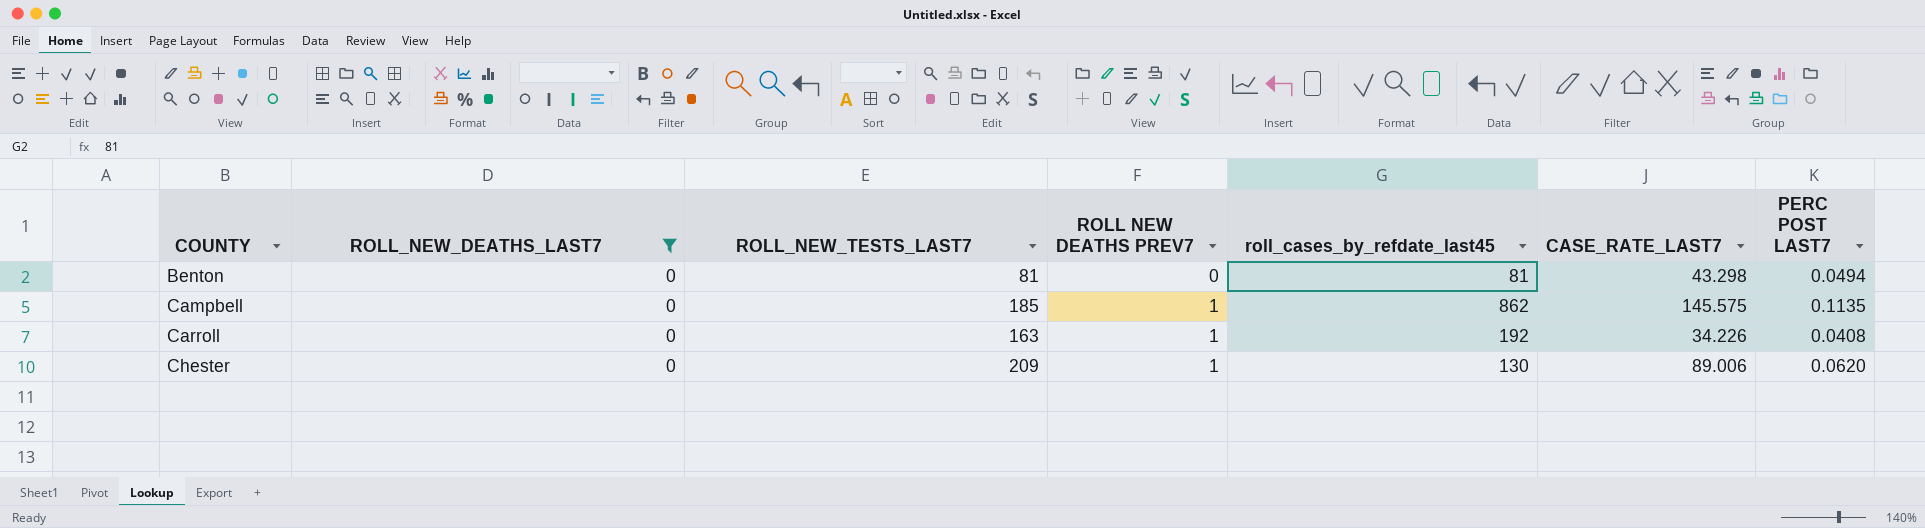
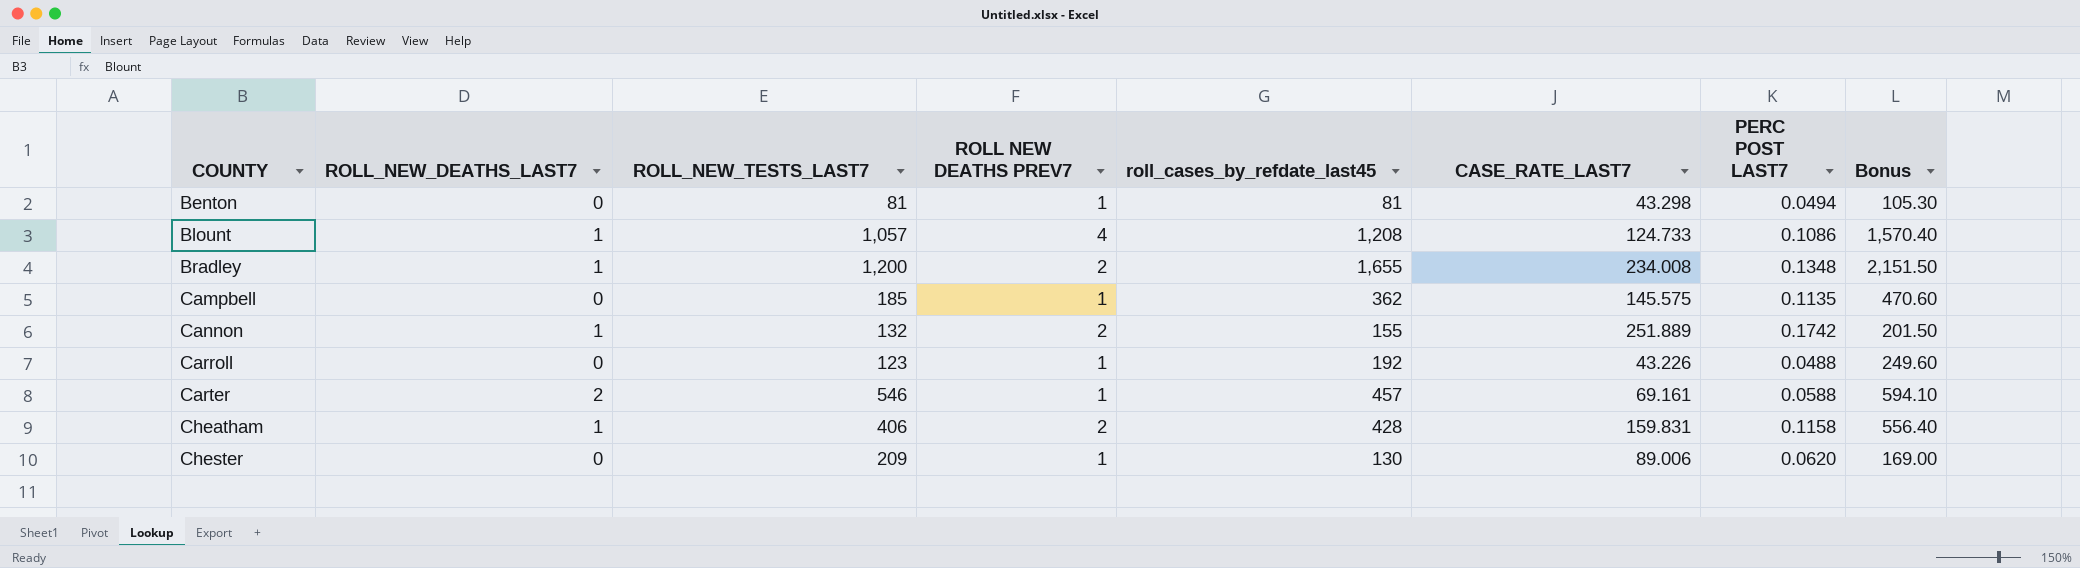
filter: ROLL_NEW_DEATHS_LAST7 = 0 -> none
column Bonus | formula: none -> [roll_cases_by_refdate_last45] * 1.3
Benton | ROLL NEW DEATHS PREV7: 0 -> 1
Campbell | roll_cases_by_refdate_last45: 862 -> 362
Carroll | ROLL_NEW_TESTS_LAST7: 163 -> 123
Carroll | CASE_RATE_LAST7: 34.226 -> 43.226
Carroll | PERC POST LAST7: 0.0408 -> 0.0488

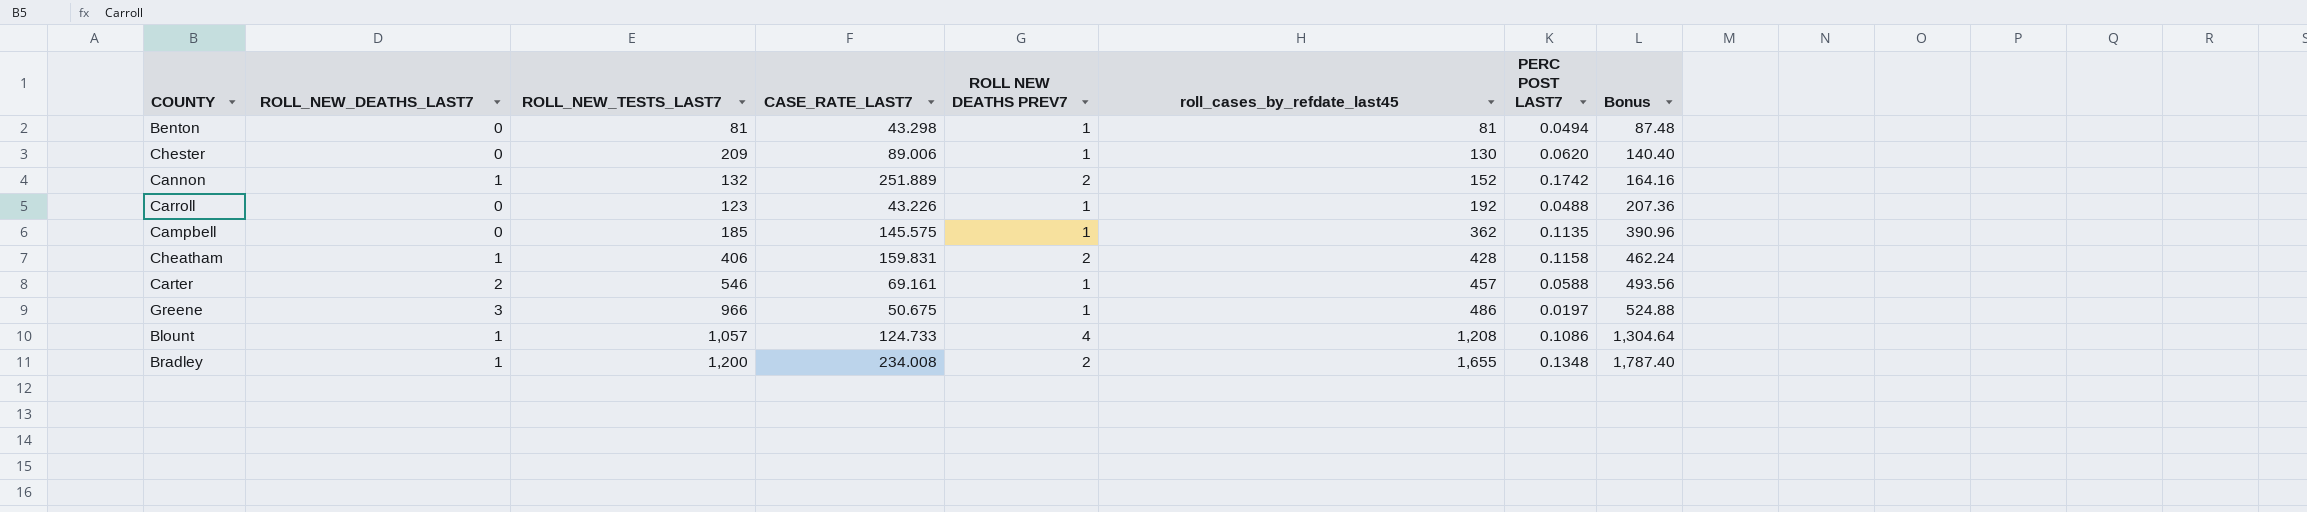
row order: COUNTY ascending -> roll_cases_by_refdate_last45 ascending
column CASE_RATE_LAST7 | position: 6 -> 4
column Bonus | formula: [roll_cases_by_refdate_last45] * 1.3 -> [roll_cases_by_refdate_last45] * 1.08
Cannon | roll_cases_by_refdate_last45: 155 -> 152
row Greene: none -> 3 | 966 | 50.675 | 1 | 486 | 0.0197 | 524.88

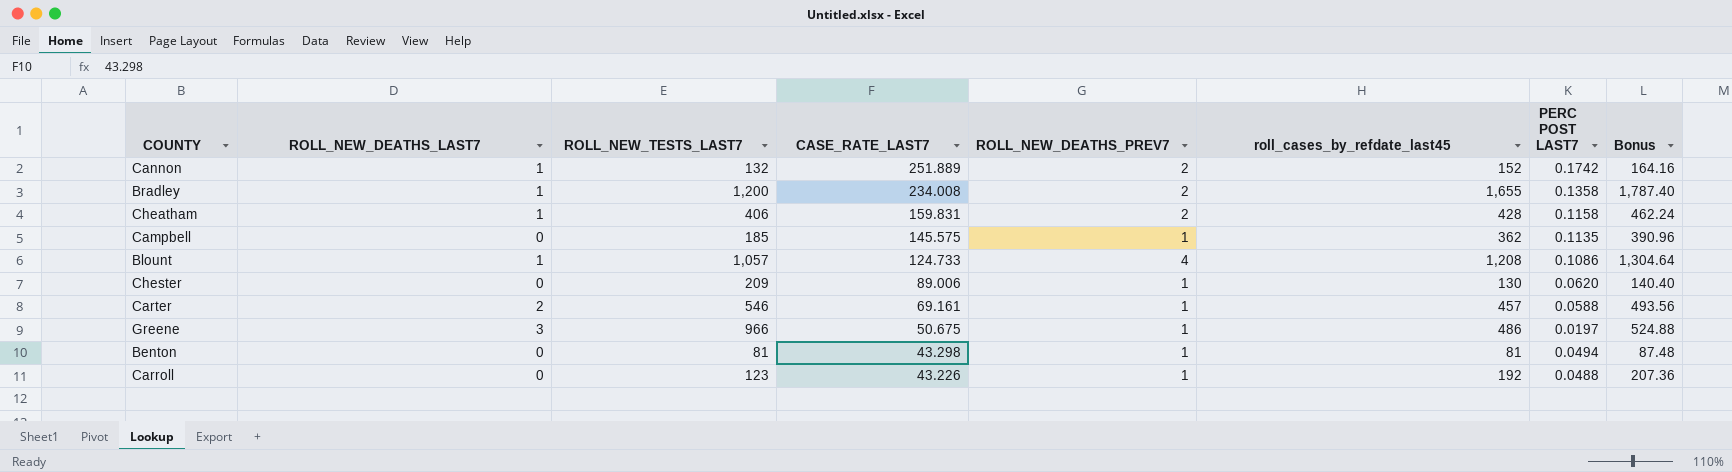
row order: roll_cases_by_refdate_last45 ascending -> CASE_RATE_LAST7 descending
column name: ROLL NEW DEATHS PREV7 -> ROLL_NEW_DEATHS_PREV7
Bradley | PERC POST LAST7: 0.1348 -> 0.1358

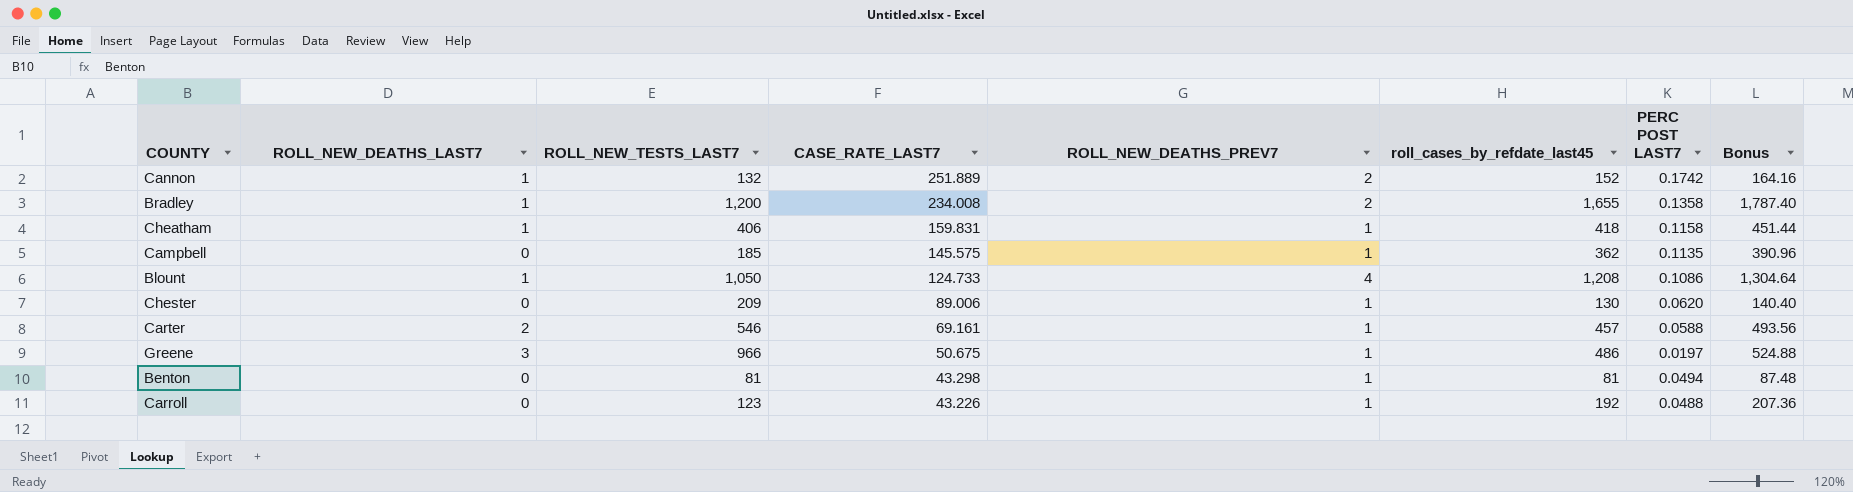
Cheatham | ROLL_NEW_DEATHS_PREV7: 2 -> 1
Cheatham | roll_cases_by_refdate_last45: 428 -> 418
Cheatham | Bonus: 462.24 -> 451.44
Blount | ROLL_NEW_TESTS_LAST7: 1,057 -> 1,050

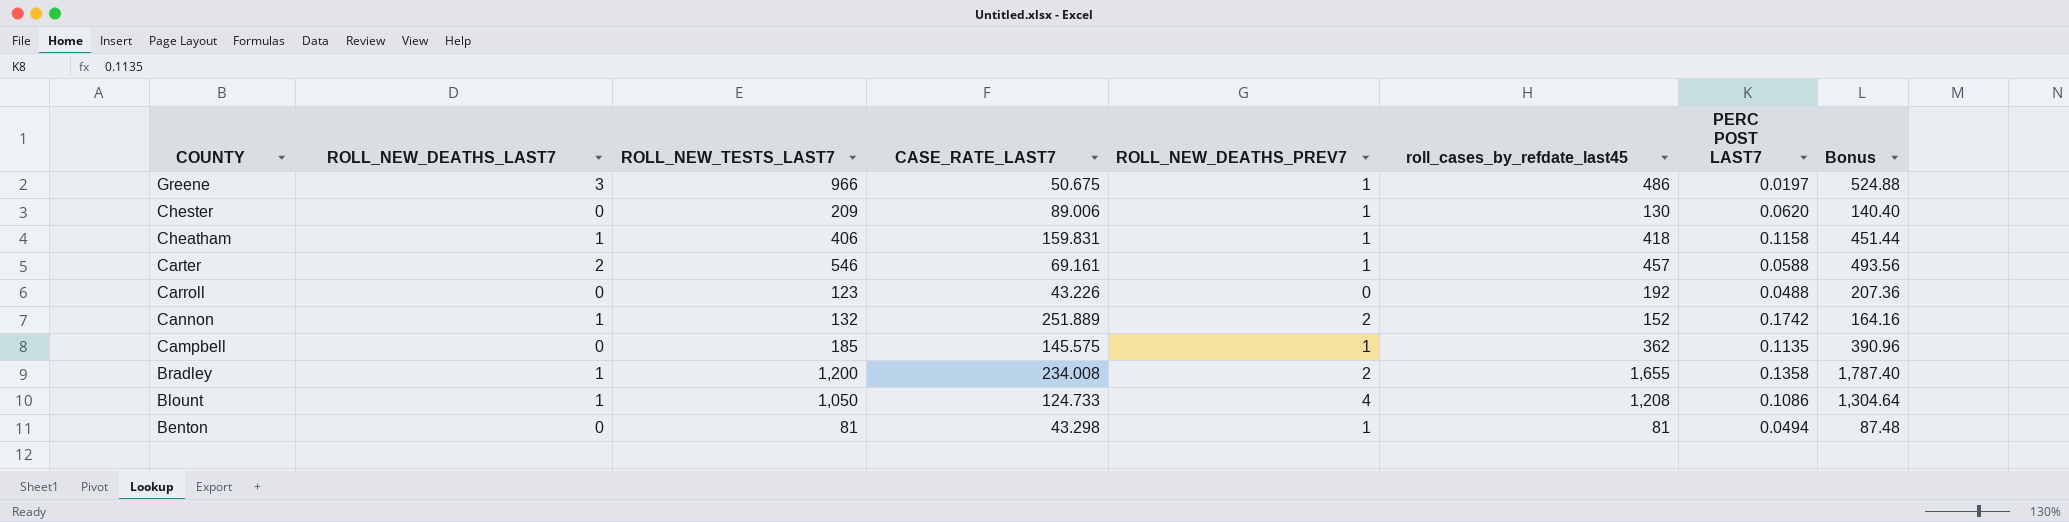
row order: CASE_RATE_LAST7 descending -> COUNTY descending
Carroll | ROLL_NEW_DEATHS_PREV7: 1 -> 0

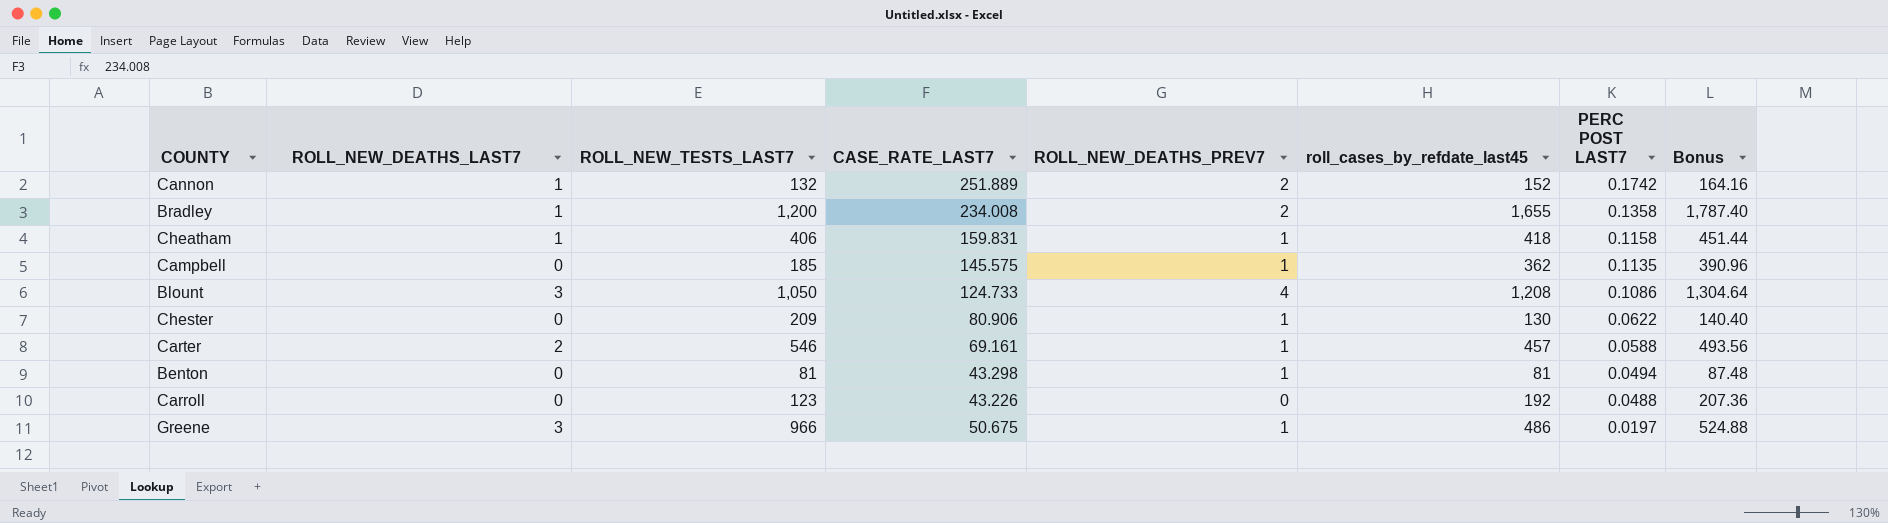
row order: COUNTY descending -> PERC POST LAST7 descending
Blount | ROLL_NEW_DEATHS_LAST7: 1 -> 3
Chester | CASE_RATE_LAST7: 89.006 -> 80.906
Chester | PERC POST LAST7: 0.0620 -> 0.0622

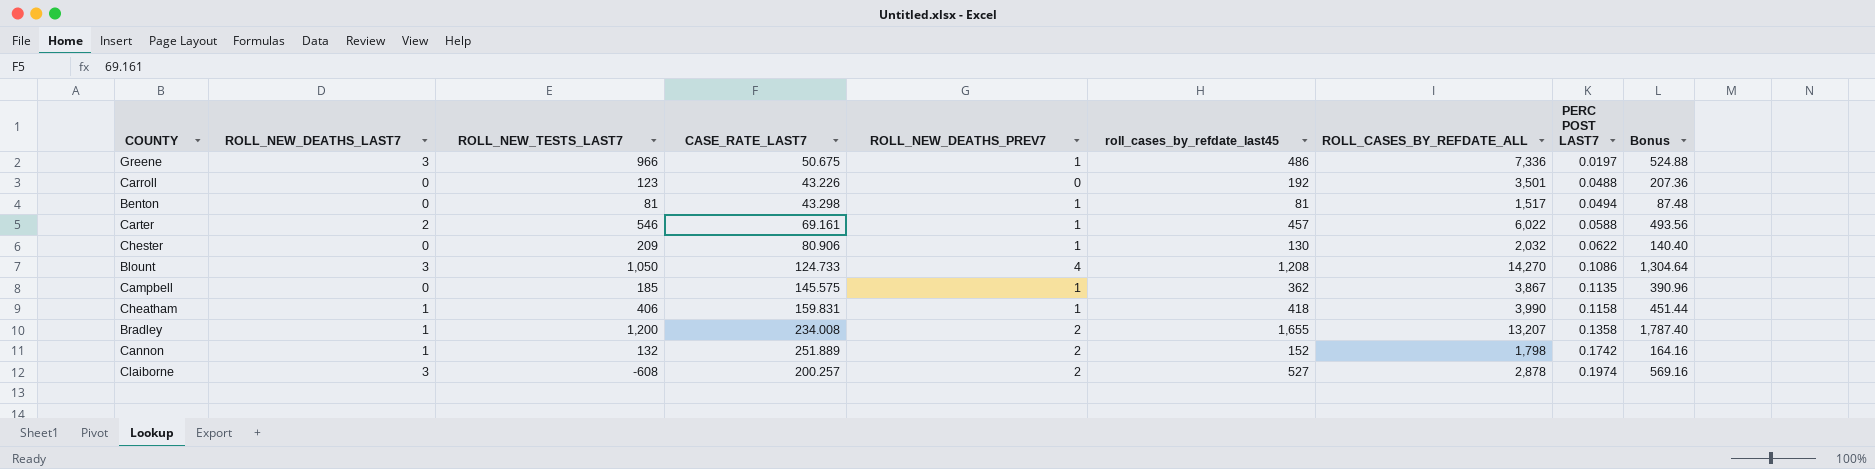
row order: PERC POST LAST7 descending -> PERC POST LAST7 ascending
column ROLL_CASES_BY_REFDATE_ALL | position: none -> 7
row Claiborne: none -> 3 | -608 | 200.257 | 2 | 527 | 2,878 | 0.1974 | 569.16

